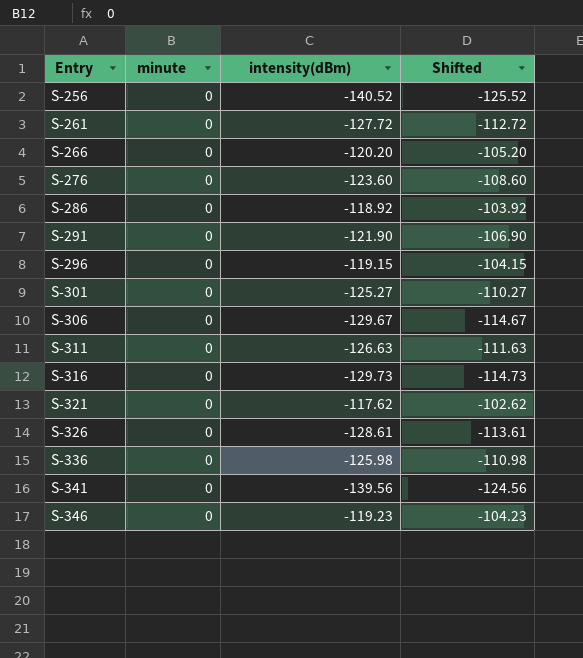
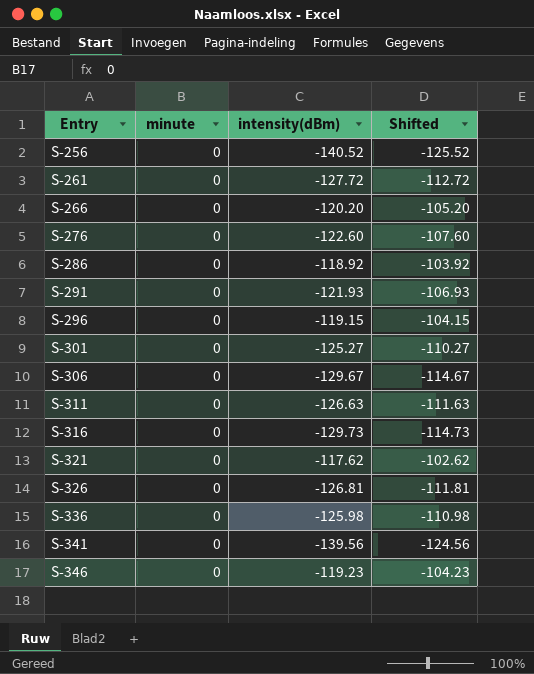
S-276 | intensity(dBm): -123.60 -> -122.60
S-276 | Shifted: -108.60 -> -107.60
S-291 | intensity(dBm): -121.90 -> -121.93
S-291 | Shifted: -106.90 -> -106.93
S-326 | intensity(dBm): -128.61 -> -126.81
S-326 | Shifted: -113.61 -> -111.81

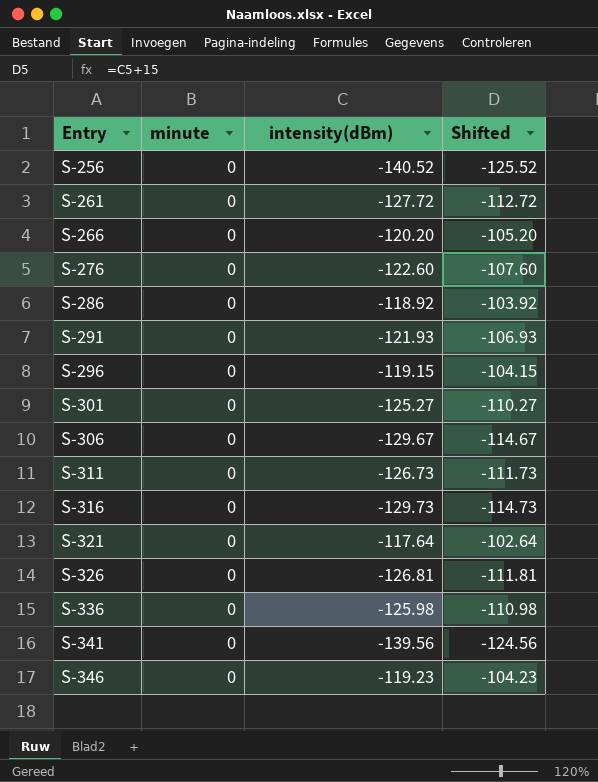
S-311 | intensity(dBm): -126.63 -> -126.73
S-311 | Shifted: -111.63 -> -111.73
S-321 | intensity(dBm): -117.62 -> -117.64
S-321 | Shifted: -102.62 -> -102.64

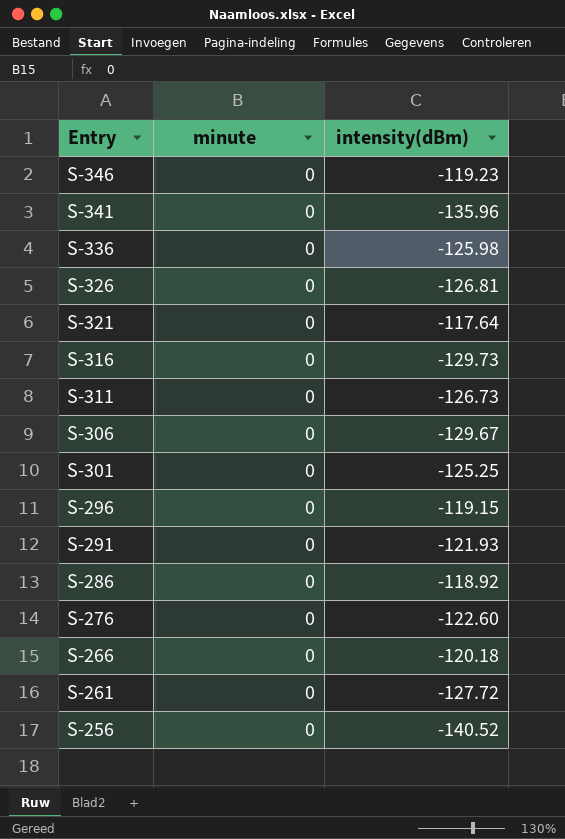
row order: Entry ascending -> Entry descending
column Shifted | formula: [intensity(dBm)] + 15 -> none
S-341 | intensity(dBm): -139.56 -> -135.96
S-301 | intensity(dBm): -125.27 -> -125.25
S-266 | intensity(dBm): -120.20 -> -120.18

